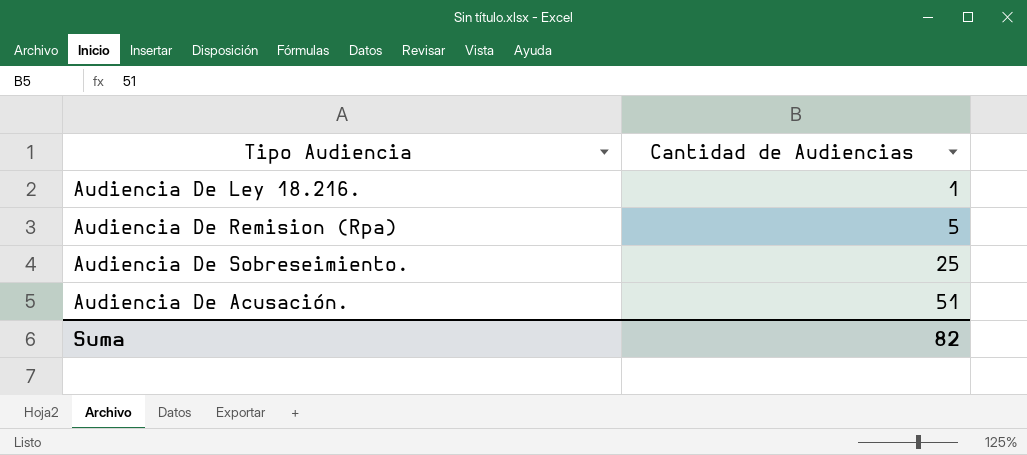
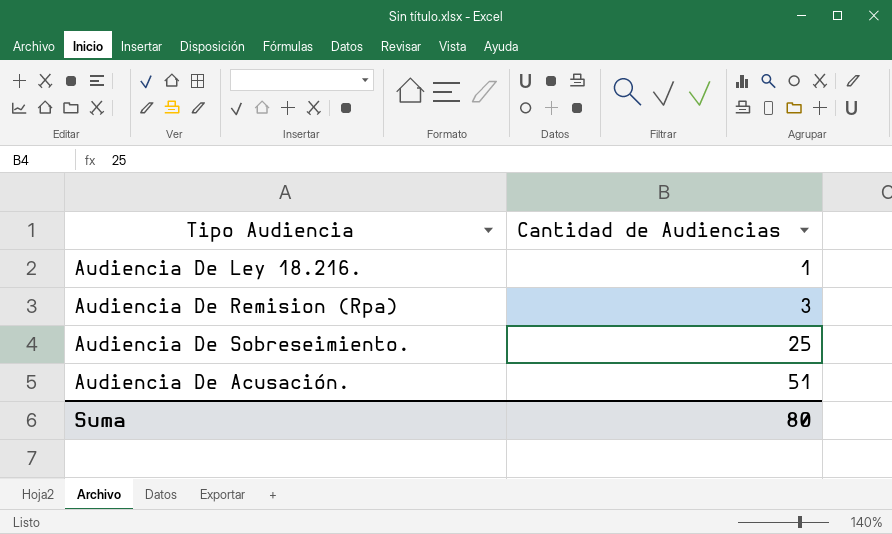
Audiencia De Remision (Rpa) | Cantidad de Audiencias: 5 -> 3
Suma | Cantidad de Audiencias: 82 -> 80

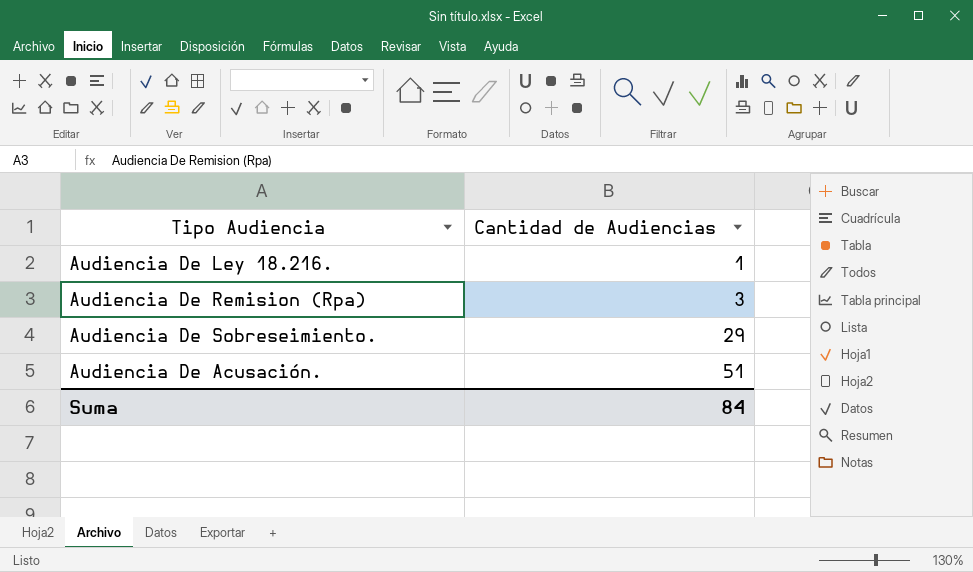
Audiencia De Sobreseimiento. | Cantidad de Audiencias: 25 -> 29
Suma | Cantidad de Audiencias: 80 -> 84

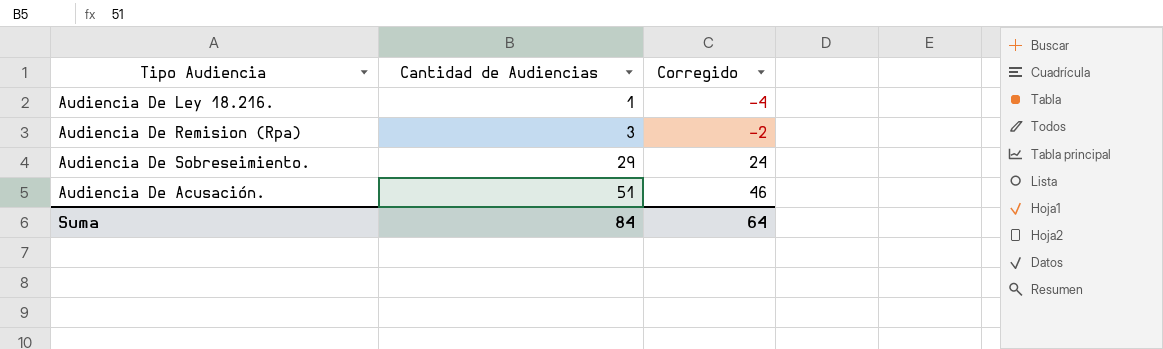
column Corregido | formula: none -> [Cantidad de Audiencias] - 5

